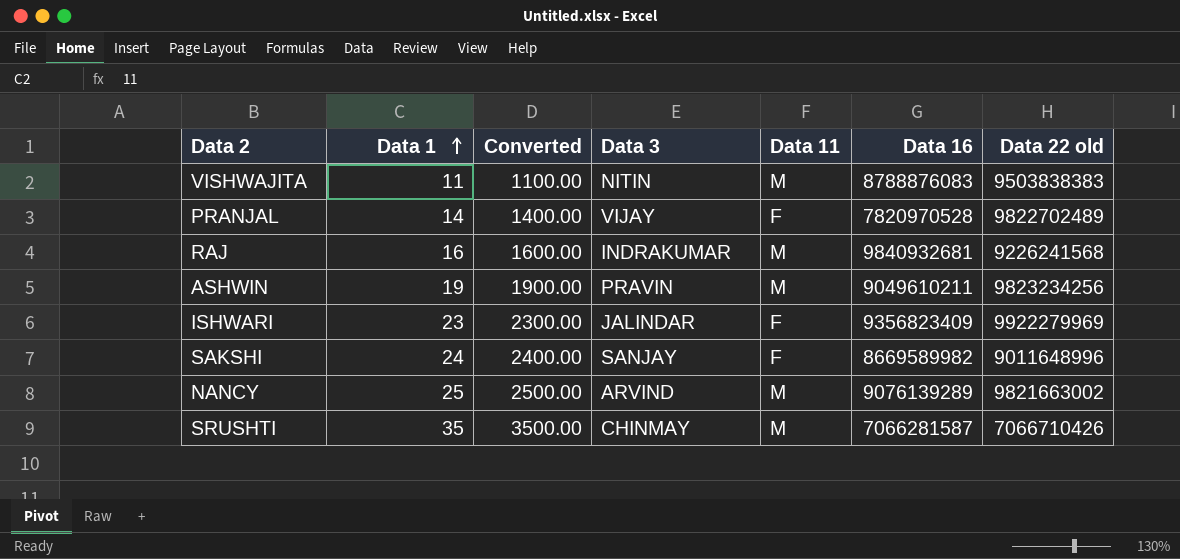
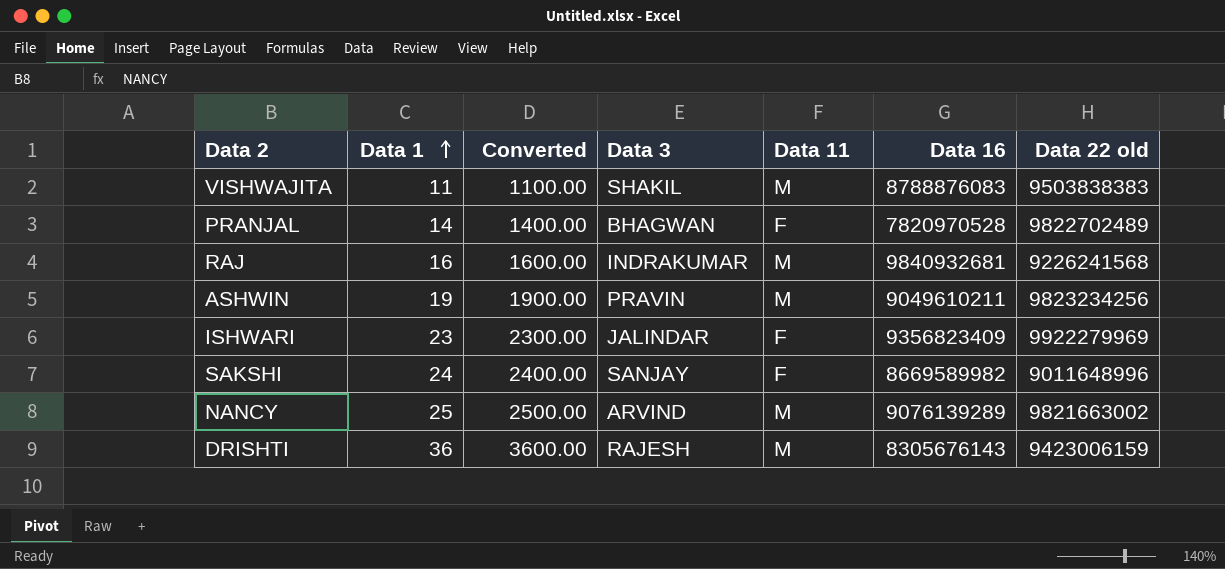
row SRUSHTI: 35 | 3500.00 | CHINMAY | M | 7066281587 | 7066710426 -> none
VISHWAJITA | Data 3: NITIN -> SHAKIL
PRANJAL | Data 3: VIJAY -> BHAGWAN
row DRISHTI: none -> 36 | 3600.00 | RAJESH | M | 8305676143 | 9423006159

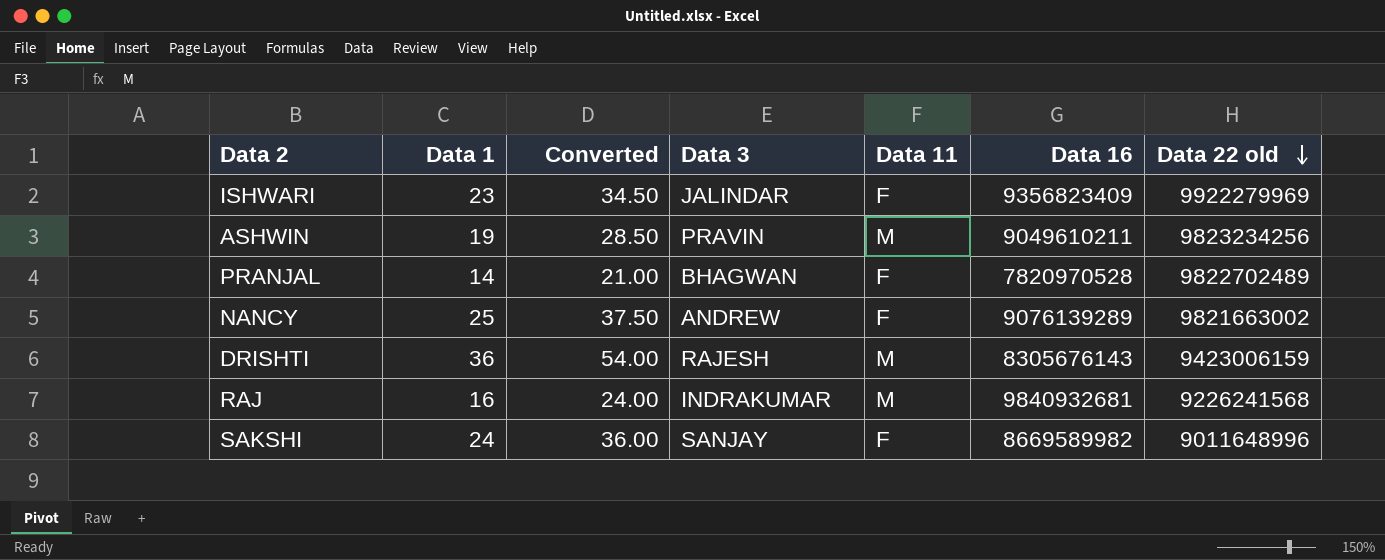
row order: Data 1 ascending -> Data 22 old descending
column Converted | formula: [Data 1] * 100 -> [Data 1] * 1.5
row VISHWAJITA: 11 | 1100.00 | SHAKIL | M | 8788876083 | 9503838383 -> none
NANCY | Data 3: ARVIND -> ANDREW
NANCY | Data 11: M -> F

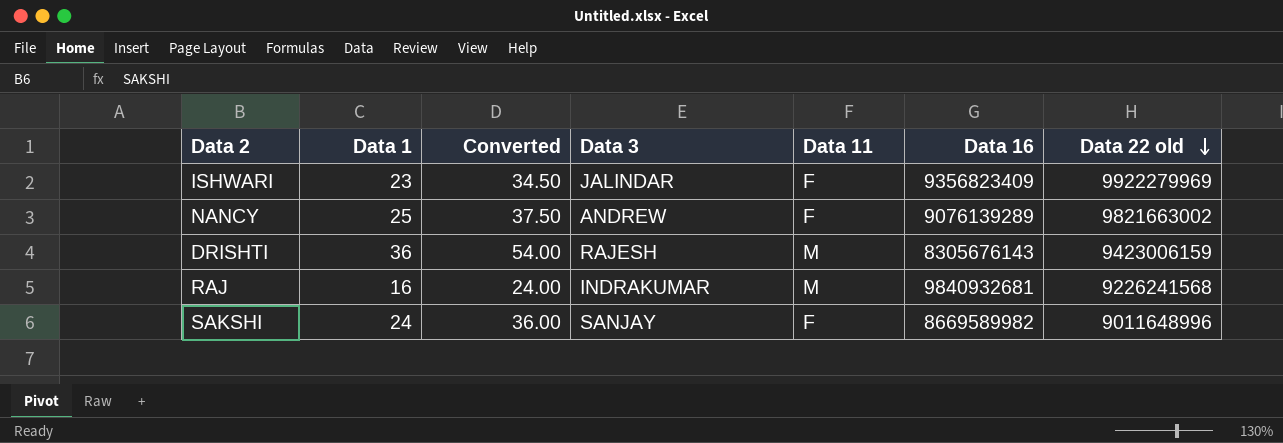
row ASHWIN: 19 | 28.50 | PRAVIN | M | 9049610211 | 9823234256 -> none
row PRANJAL: 14 | 21.00 | BHAGWAN | F | 7820970528 | 9822702489 -> none

